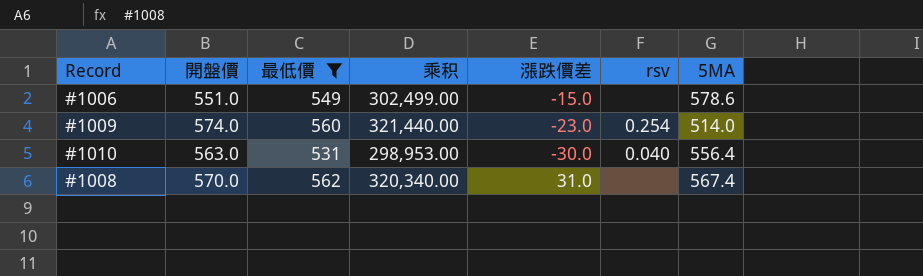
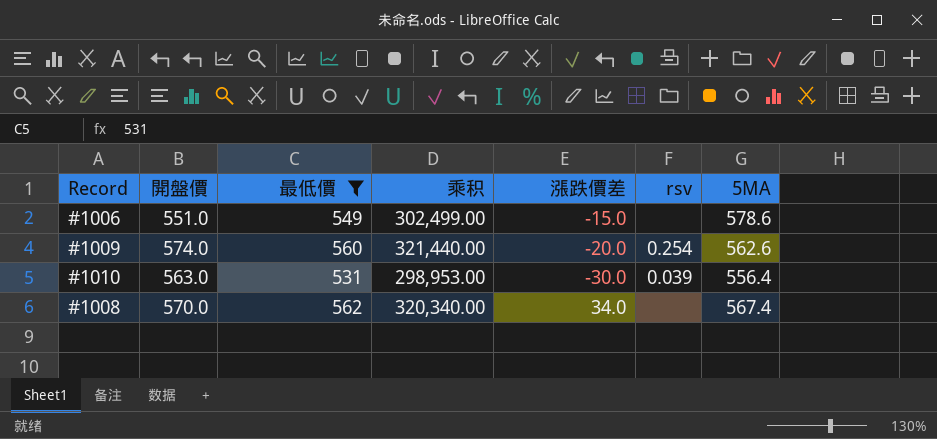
#1009 | 漲跌價差: -23.0 -> -20.0
#1009 | 5MA: 514.0 -> 562.6
#1010 | rsv: 0.040 -> 0.039
#1008 | 漲跌價差: 31.0 -> 34.0

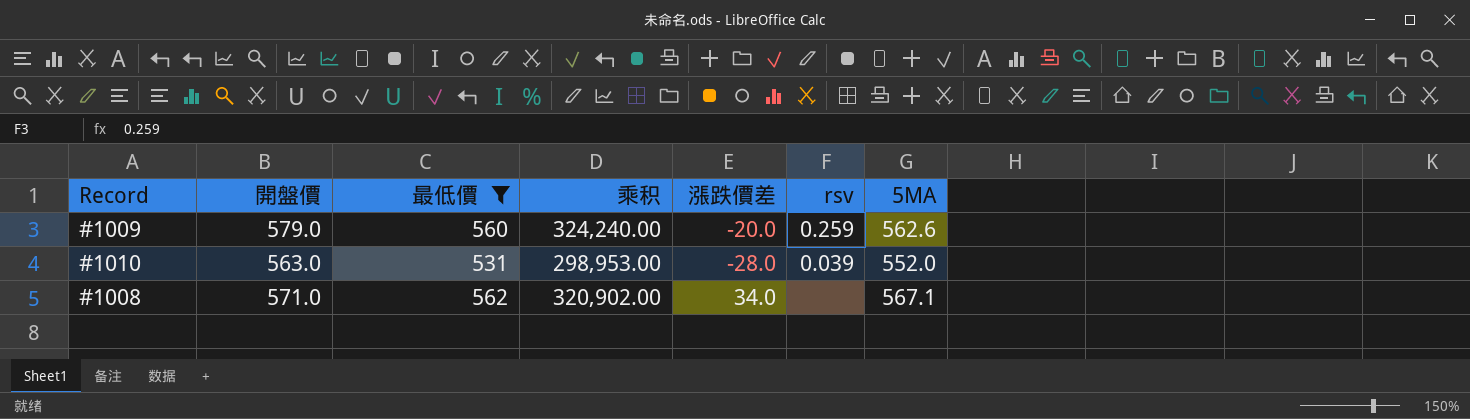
row #1006: 551.0 | 549 | 302,499.00 | -15.0 | none | 578.6 -> none
#1009 | 開盤價: 574.0 -> 579.0
#1009 | 乘积: 321,440.00 -> 324,240.00
#1009 | rsv: 0.254 -> 0.259
#1010 | 漲跌價差: -30.0 -> -28.0
#1010 | 5MA: 556.4 -> 552.0
#1008 | 開盤價: 570.0 -> 571.0
#1008 | 乘积: 320,340.00 -> 320,902.00
#1008 | 5MA: 567.4 -> 567.1

